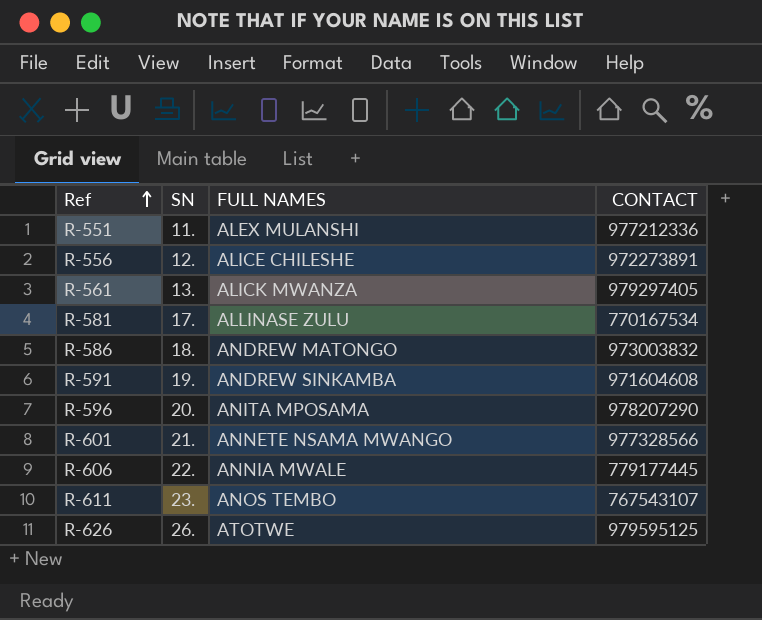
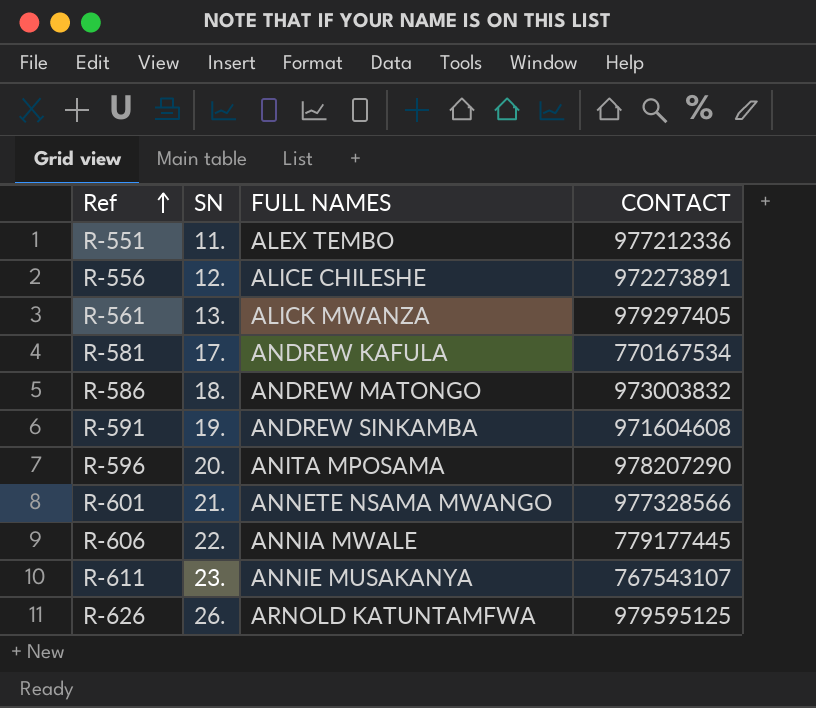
R-551 | FULL NAMES: ALEX MULANSHI -> ALEX TEMBO
R-581 | FULL NAMES: ALLINASE ZULU -> ANDREW KAFULA
R-611 | FULL NAMES: ANOS TEMBO -> ANNIE MUSAKANYA
R-626 | FULL NAMES: ATOTWE -> ARNOLD KATUNTAMFWA

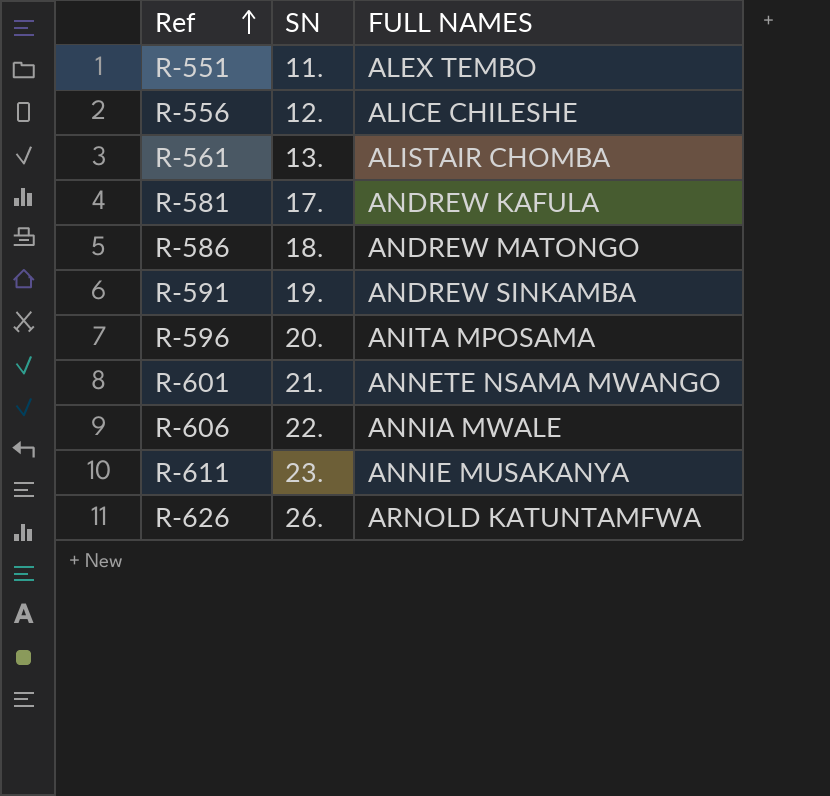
column CONTACT | position: 4 -> none
R-561 | FULL NAMES: ALICK MWANZA -> ALISTAIR CHOMBA

